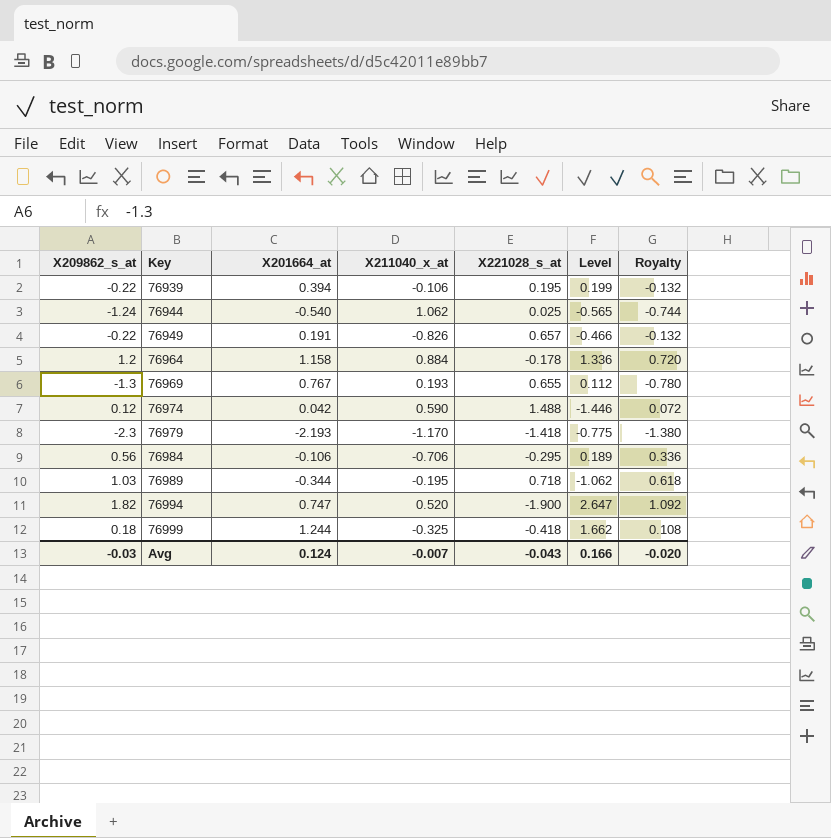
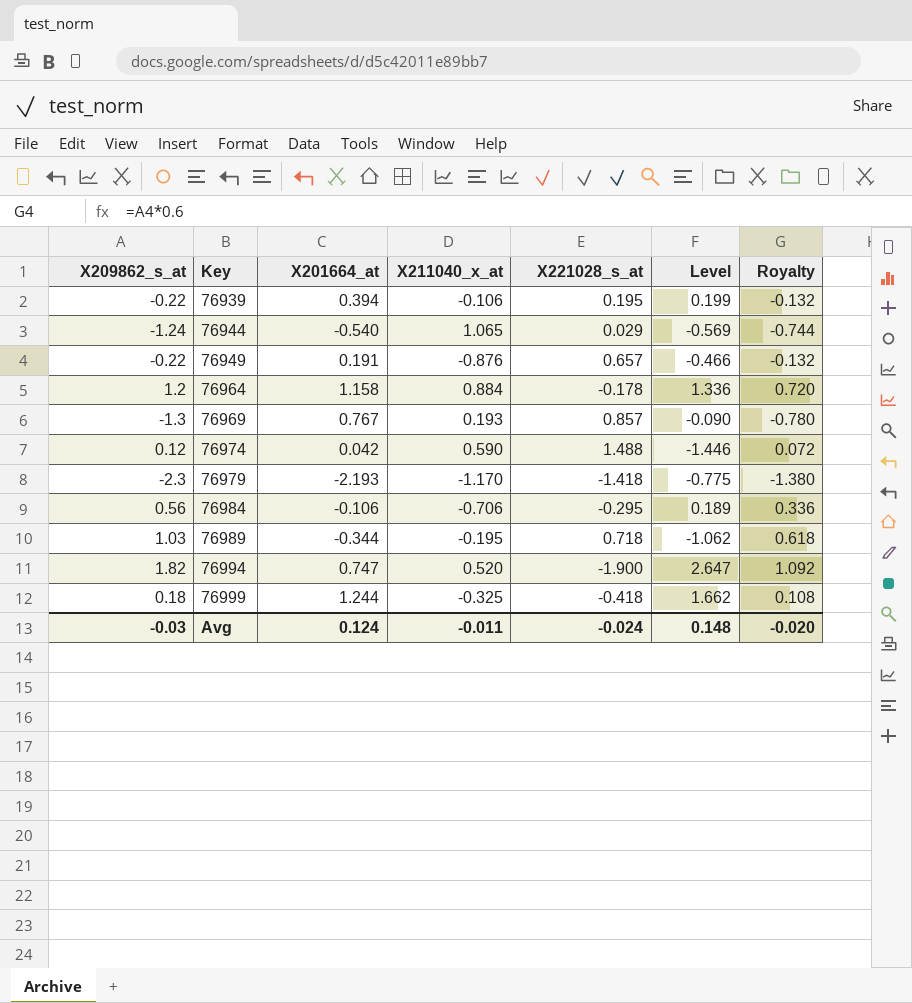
76944 | X211040_x_at: 1.062 -> 1.065
76944 | X221028_s_at: 0.025 -> 0.029
76944 | Level: -0.565 -> -0.569
76949 | X211040_x_at: -0.826 -> -0.876
76969 | X221028_s_at: 0.655 -> 0.857
76969 | Level: 0.112 -> -0.090
Avg | X211040_x_at: -0.007 -> -0.011
Avg | X221028_s_at: -0.043 -> -0.024
Avg | Level: 0.166 -> 0.148

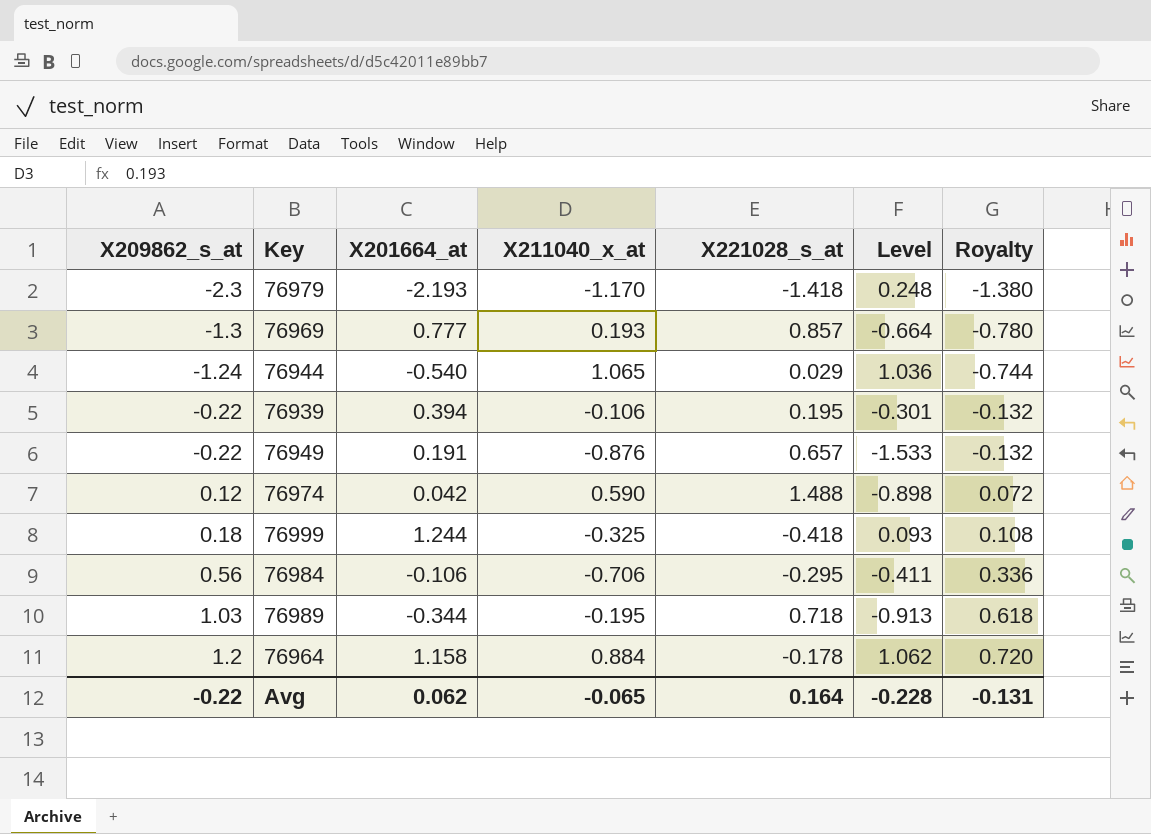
row order: Key ascending -> X209862_s_at ascending
column Level | formula: [X201664_at] - [X221028_s_at] -> [X211040_x_at] - [X221028_s_at]
row 76994: 1.82 | 0.747 | 0.520 | -1.900 | 2.647 | 1.092 -> none
76969 | X201664_at: 0.767 -> 0.777
Avg | X209862_s_at: -0.03 -> -0.22
Avg | X201664_at: 0.124 -> 0.062
Avg | X211040_x_at: -0.011 -> -0.065
Avg | X221028_s_at: -0.024 -> 0.164
Avg | Level: 0.148 -> -0.228
Avg | Royalty: -0.020 -> -0.131

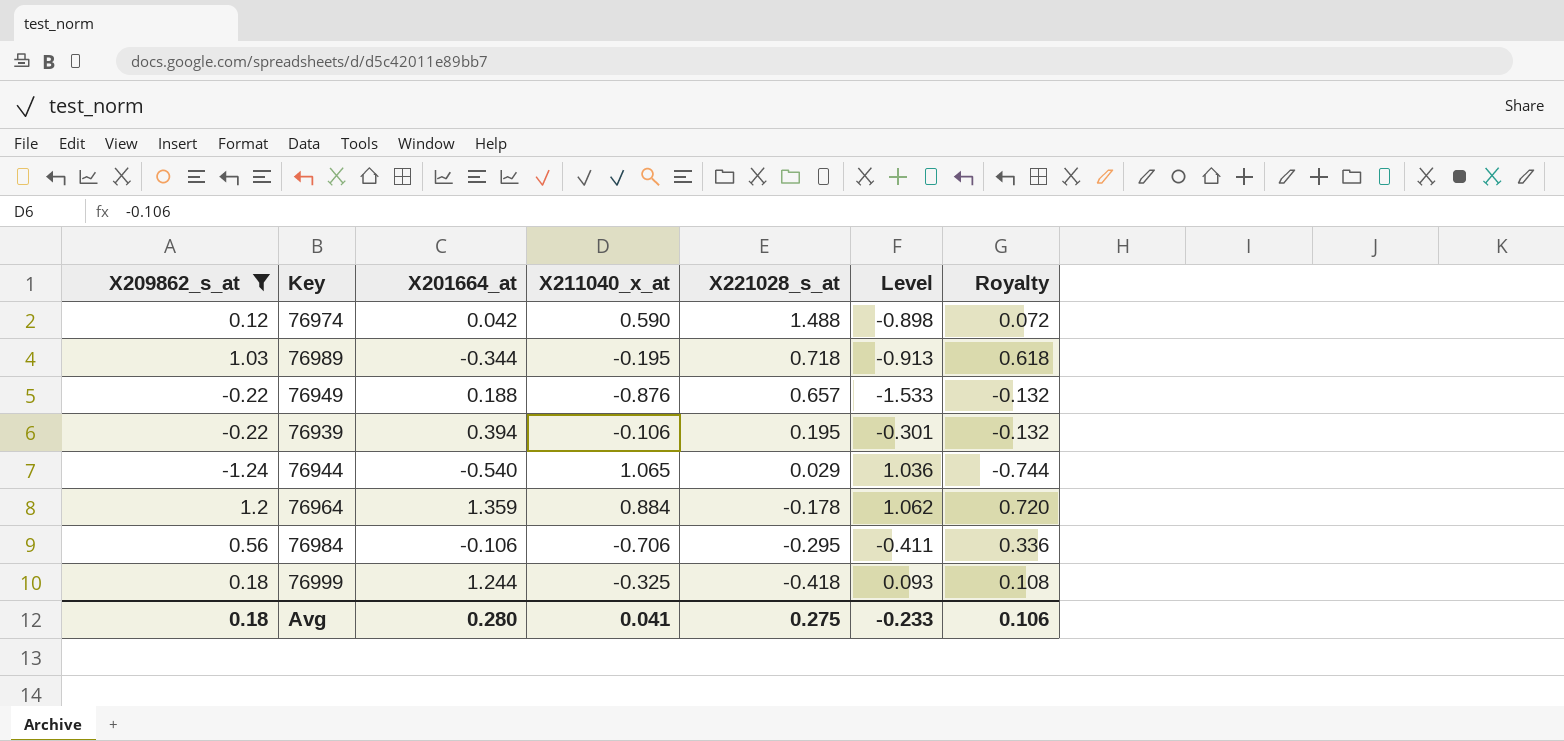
filter: none -> X209862_s_at >= -1.24
row order: X209862_s_at ascending -> X221028_s_at descending
76949 | X201664_at: 0.191 -> 0.188
76964 | X201664_at: 1.158 -> 1.359
Avg | X209862_s_at: -0.22 -> 0.18
Avg | X201664_at: 0.062 -> 0.280
Avg | X211040_x_at: -0.065 -> 0.041
Avg | X221028_s_at: 0.164 -> 0.275
Avg | Level: -0.228 -> -0.233
Avg | Royalty: -0.131 -> 0.106

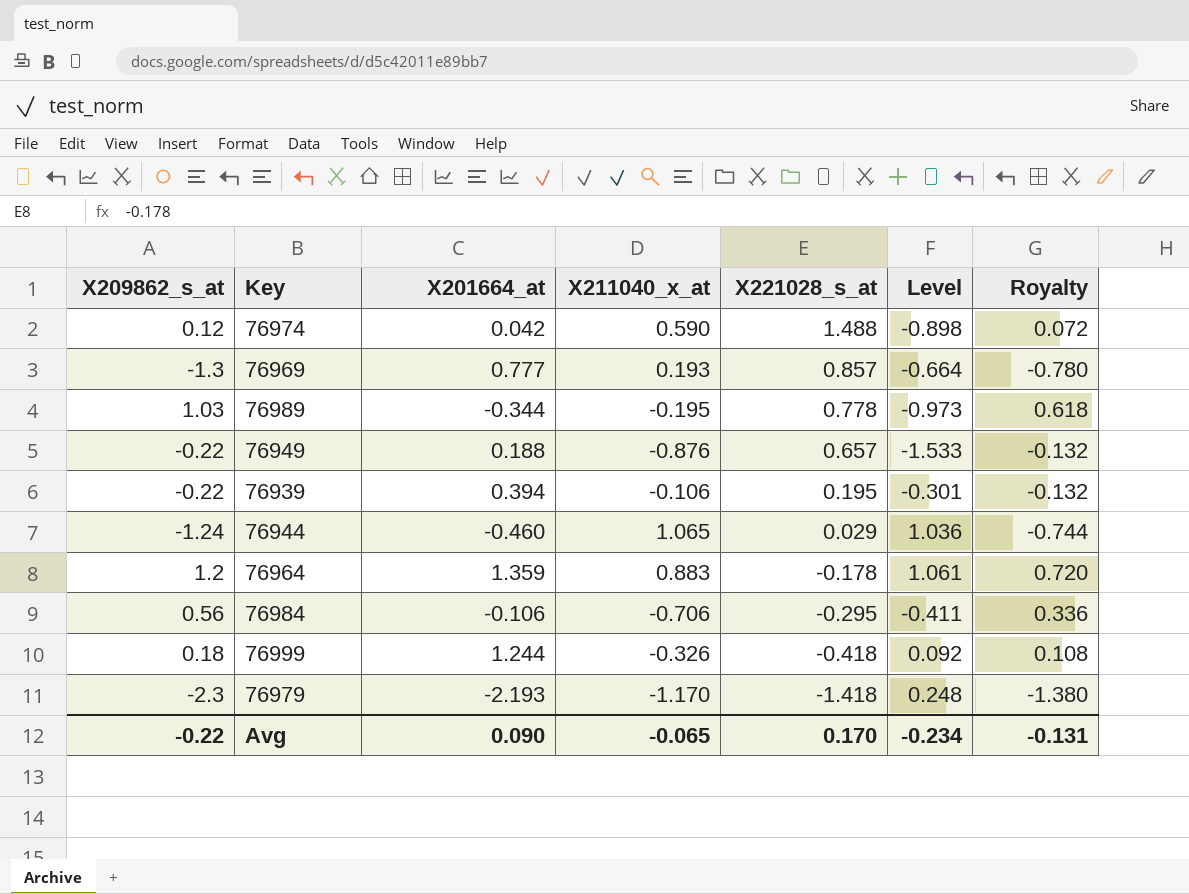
filter: X209862_s_at >= -1.24 -> none
76989 | X221028_s_at: 0.718 -> 0.778
76989 | Level: -0.913 -> -0.973
76944 | X201664_at: -0.540 -> -0.460
76964 | X211040_x_at: 0.884 -> 0.883
76964 | Level: 1.062 -> 1.061
76999 | X211040_x_at: -0.325 -> -0.326
76999 | Level: 0.093 -> 0.092
Avg | X209862_s_at: 0.18 -> -0.22
Avg | X201664_at: 0.280 -> 0.090
Avg | X211040_x_at: 0.041 -> -0.065
Avg | X221028_s_at: 0.275 -> 0.170
Avg | Level: -0.233 -> -0.234
Avg | Royalty: 0.106 -> -0.131

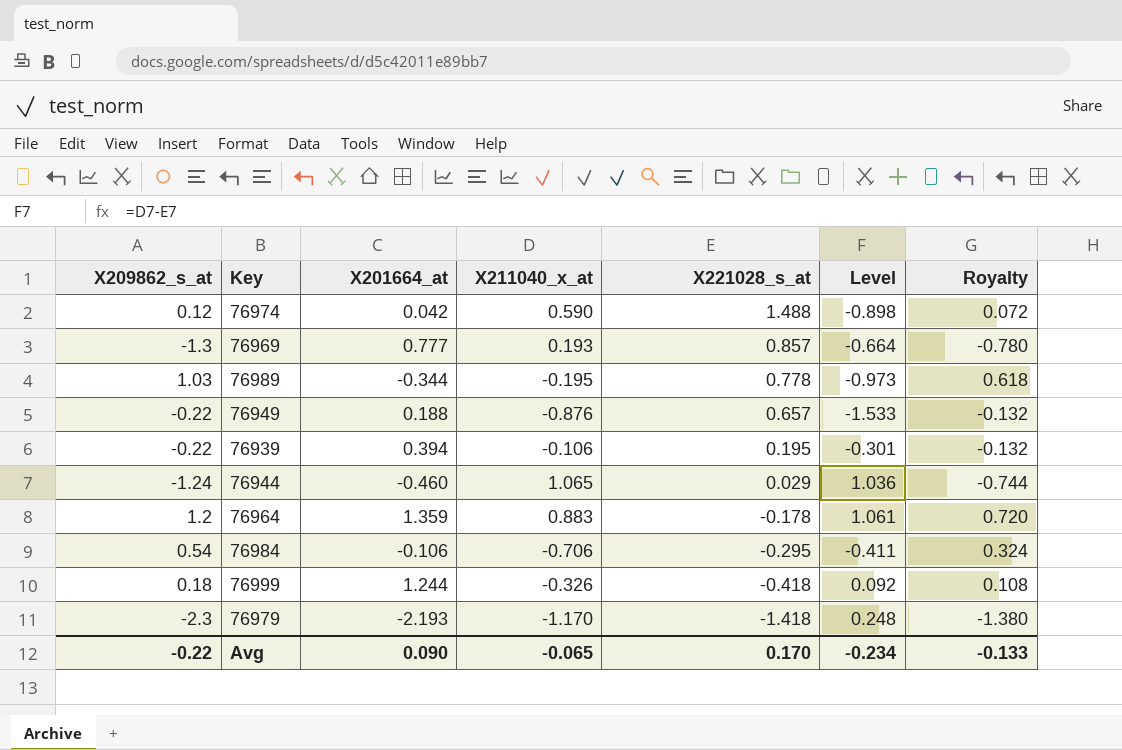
76984 | X209862_s_at: 0.56 -> 0.54
76984 | Royalty: 0.336 -> 0.324
Avg | Royalty: -0.131 -> -0.133

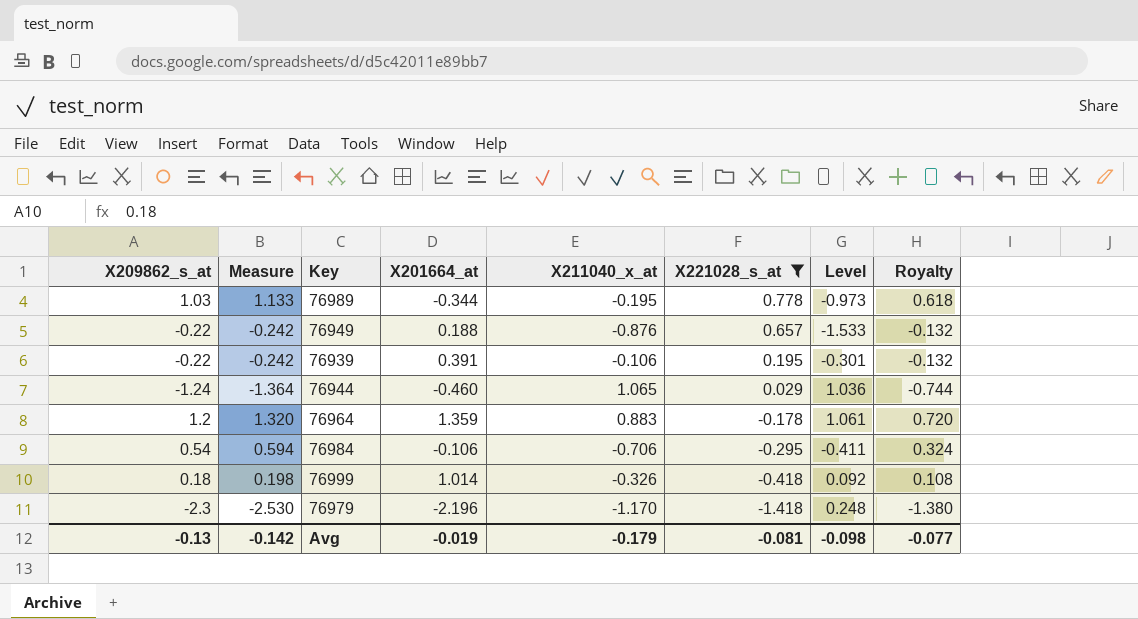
filter: none -> X221028_s_at <= 0.778
column Measure | formula: none -> [X209862_s_at] * 1.1
76939 | X201664_at: 0.394 -> 0.391
76999 | X201664_at: 1.244 -> 1.014
76979 | X201664_at: -2.193 -> -2.196
Avg | X209862_s_at: -0.22 -> -0.13
Avg | X201664_at: 0.090 -> -0.019
Avg | X211040_x_at: -0.065 -> -0.179
Avg | X221028_s_at: 0.170 -> -0.081
Avg | Level: -0.234 -> -0.098
Avg | Royalty: -0.133 -> -0.077

